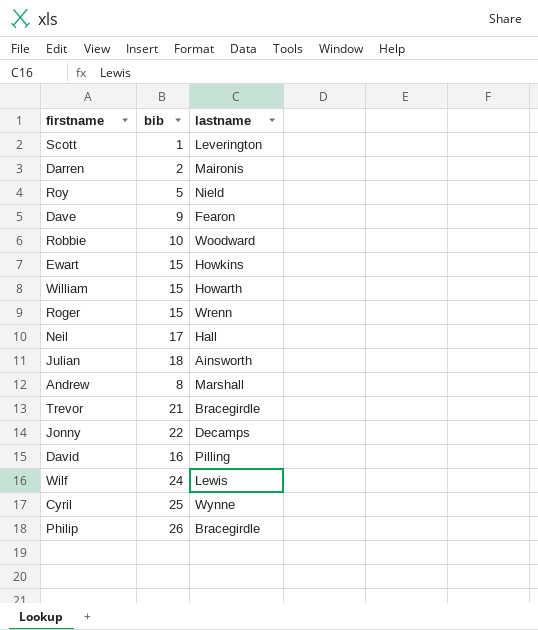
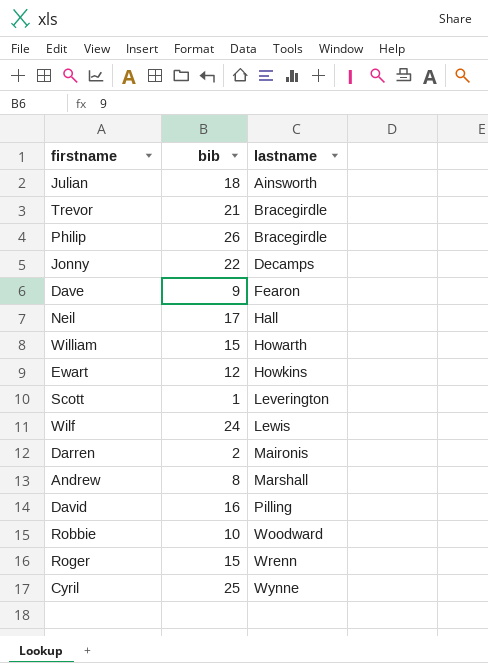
row order: none -> lastname ascending
row Roy: 5 | Nield -> none
Ewart | bib: 15 -> 12

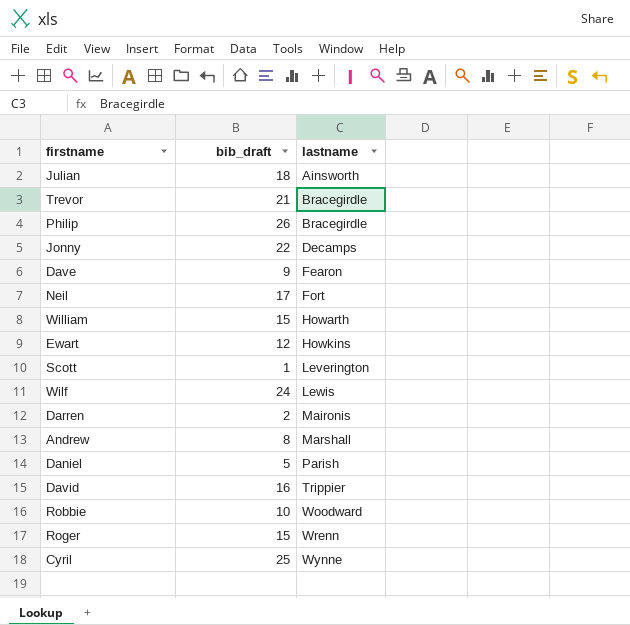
column name: bib -> bib_draft
Neil | lastname: Hall -> Fort
row Daniel: none -> 5 | Parish
David | lastname: Pilling -> Trippier

